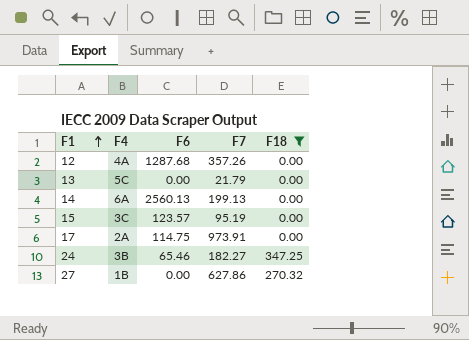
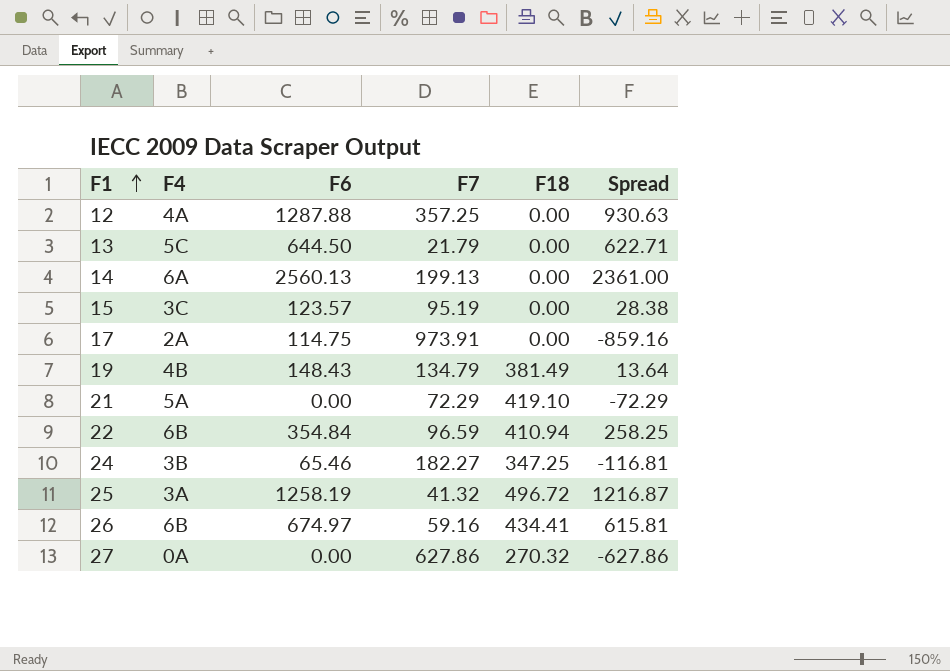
filter: F18 <= 347.25 -> none
column Spread | formula: none -> [F6] - [F7]
12 | F6: 1287.68 -> 1287.88
12 | F7: 357.26 -> 357.25
13 | F6: 0.00 -> 644.50
27 | F4: 1B -> 0A

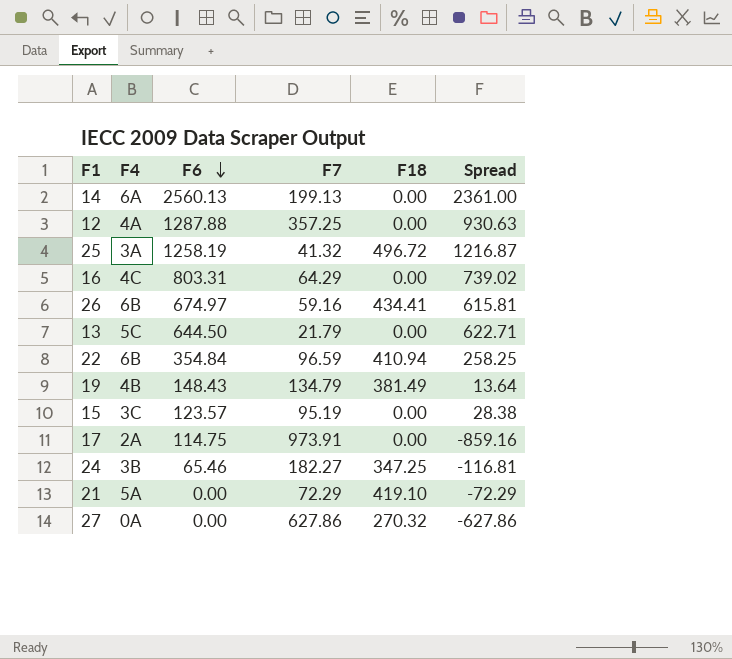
row order: F1 ascending -> F6 descending
row 16: none -> 4C | 803.31 | 64.29 | 0.00 | 739.02

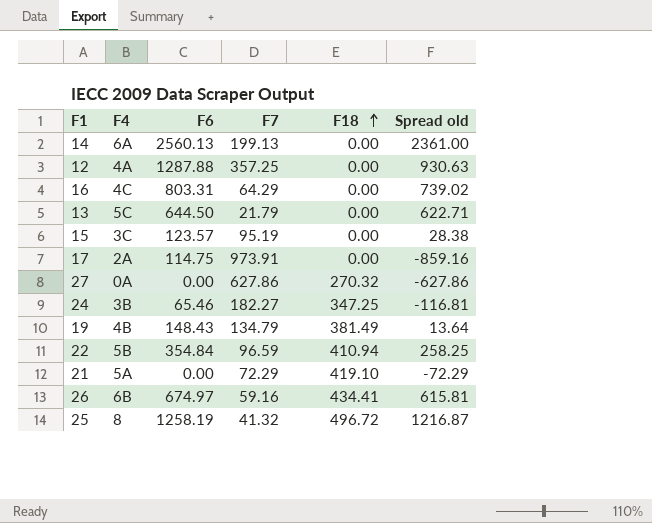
row order: F6 descending -> F18 ascending
column name: Spread -> Spread old
22 | F4: 6B -> 5B
25 | F4: 3A -> 8

